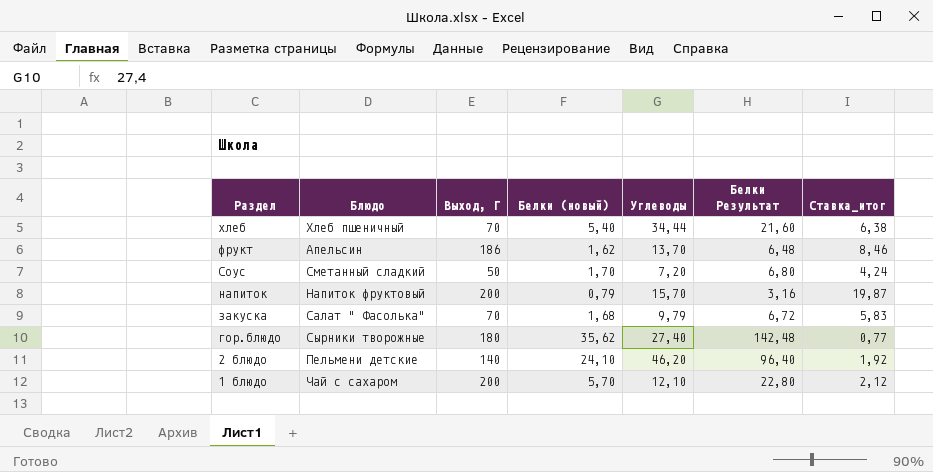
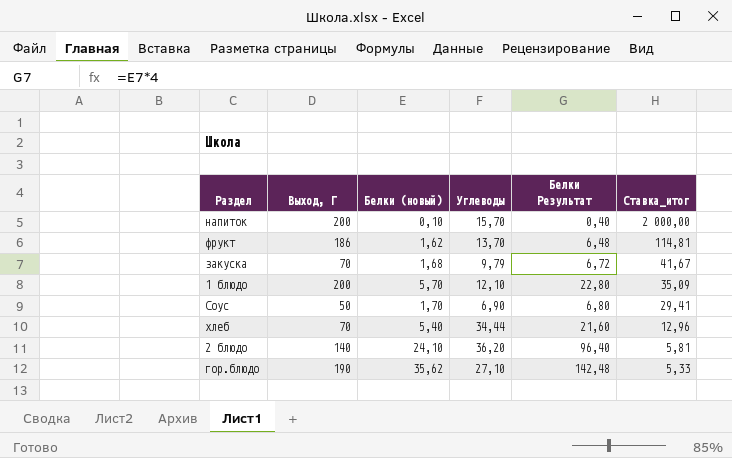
row order: Раздел descending -> Ставка_итог descending
column Блюдо | position: 2 -> none
column Ставка_итог | formula: [Углеводы] / [Белки (новый)] -> [Выход, Г] / [Белки (новый)]
напиток | Белки (новый): 0,79 -> 0,10
напиток | Белки Результат: 3,16 -> 0,40
Соус | Углеводы: 7,20 -> 6,90
2 блюдо | Углеводы: 46,20 -> 36,20
гор.блюдо | Выход, Г: 180 -> 190
гор.блюдо | Углеводы: 27,40 -> 27,10

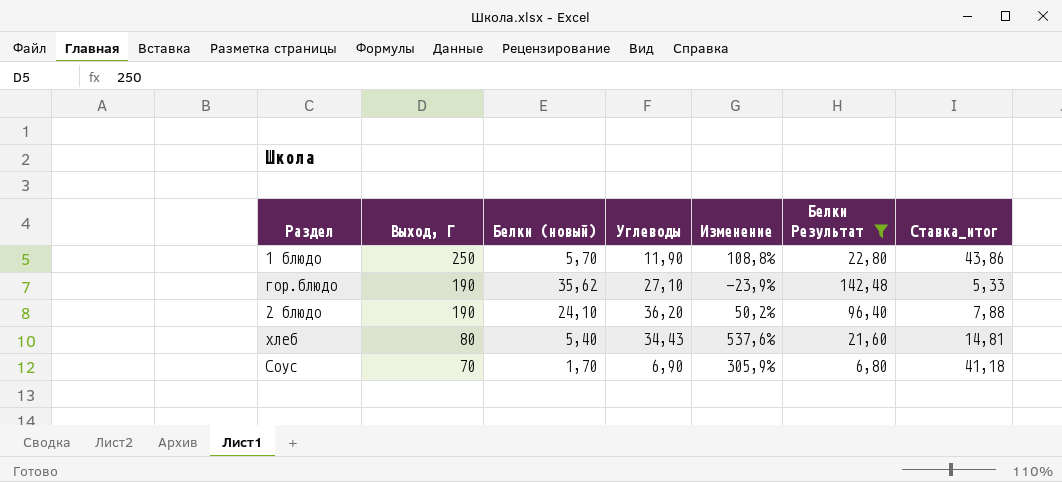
filter: none -> Белки Результат >= 6,80
row order: Ставка_итог descending -> Выход, Г descending
column Изменение | formula: none -> ([Углеводы] - [Белки (новый)]) / [Белки (новый)]
1 блюдо | Выход, Г: 200 -> 250
1 блюдо | Углеводы: 12,10 -> 11,90
1 блюдо | Ставка_итог: 35,09 -> 43,86
2 блюдо | Выход, Г: 140 -> 190
2 блюдо | Ставка_итог: 5,81 -> 7,88
хлеб | Выход, Г: 70 -> 80
хлеб | Углеводы: 34,44 -> 34,43
хлеб | Ставка_итог: 12,96 -> 14,81
Соус | Выход, Г: 50 -> 70
Соус | Ставка_итог: 29,41 -> 41,18

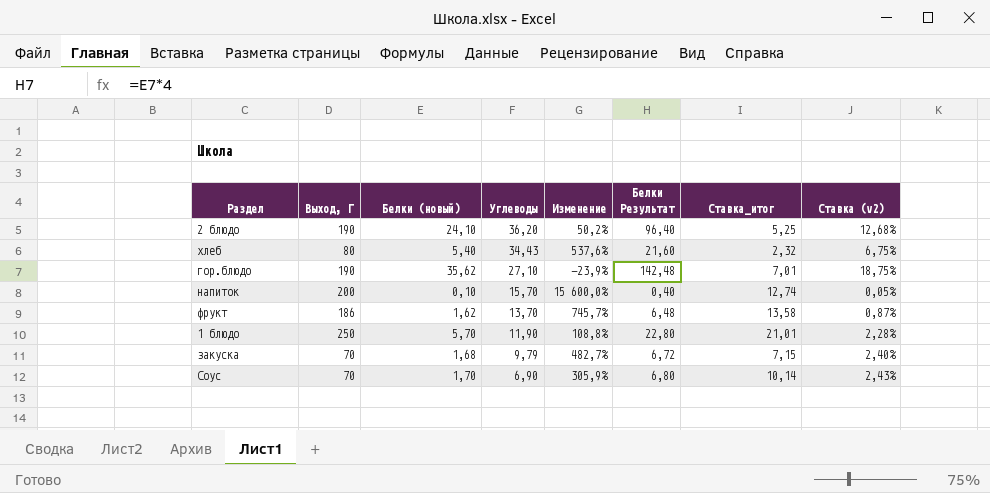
filter: Белки Результат >= 6,80 -> none
row order: Выход, Г descending -> Углеводы descending
column Ставка_итог | formula: [Выход, Г] / [Белки (новый)] -> [Выход, Г] / [Углеводы]
column Ставка (v2) | formula: none -> [Белки (новый)] / [Выход, Г]

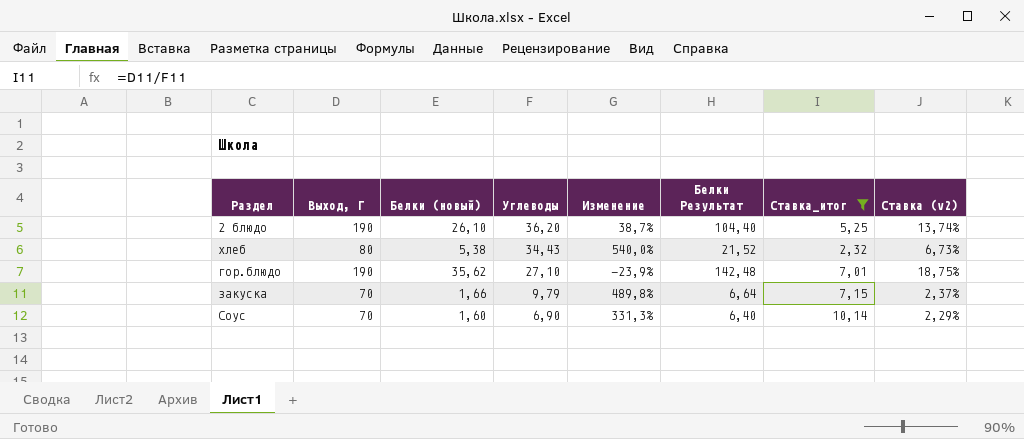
filter: none -> Ставка_итог <= 10,14
2 блюдо | Белки (новый): 24,10 -> 26,10
2 блюдо | Изменение: 50,2% -> 38,7%
2 блюдо | Белки Результат: 96,40 -> 104,40
2 блюдо | Ставка (v2): 12,68% -> 13,74%
хлеб | Белки (новый): 5,40 -> 5,38
хлеб | Изменение: 537,6% -> 540,0%
хлеб | Белки Результат: 21,60 -> 21,52
хлеб | Ставка (v2): 6,75% -> 6,73%
закуска | Белки (новый): 1,68 -> 1,66
закуска | Изменение: 482,7% -> 489,8%
закуска | Белки Результат: 6,72 -> 6,64
закуска | Ставка (v2): 2,40% -> 2,37%
Соус | Белки (новый): 1,70 -> 1,60
Соус | Изменение: 305,9% -> 331,3%
Соус | Белки Результат: 6,80 -> 6,40
Соус | Ставка (v2): 2,43% -> 2,29%

